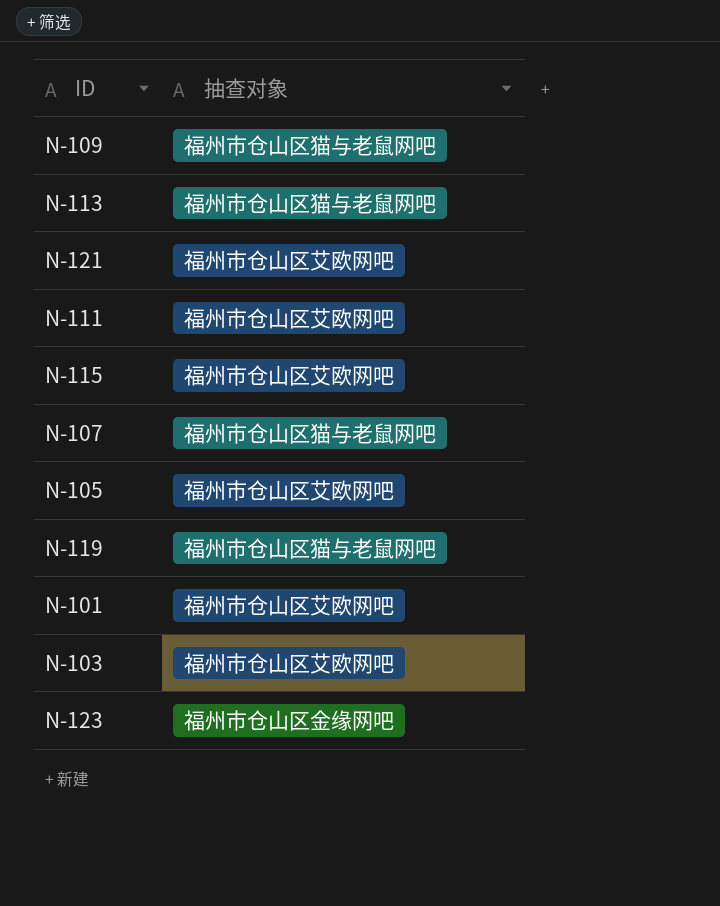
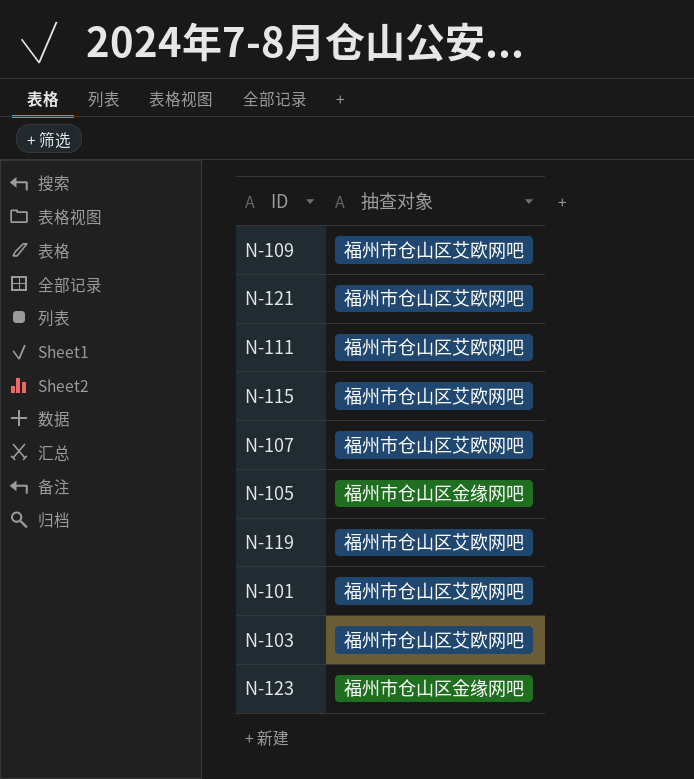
row N-113: 福州市仓山区猫与老鼠网吧 -> none
N-109 | 抽查对象: 福州市仓山区猫与老鼠网吧 -> 福州市仓山区艾欧网吧
N-107 | 抽查对象: 福州市仓山区猫与老鼠网吧 -> 福州市仓山区艾欧网吧
N-105 | 抽查对象: 福州市仓山区艾欧网吧 -> 福州市仓山区金缘网吧
N-119 | 抽查对象: 福州市仓山区猫与老鼠网吧 -> 福州市仓山区艾欧网吧

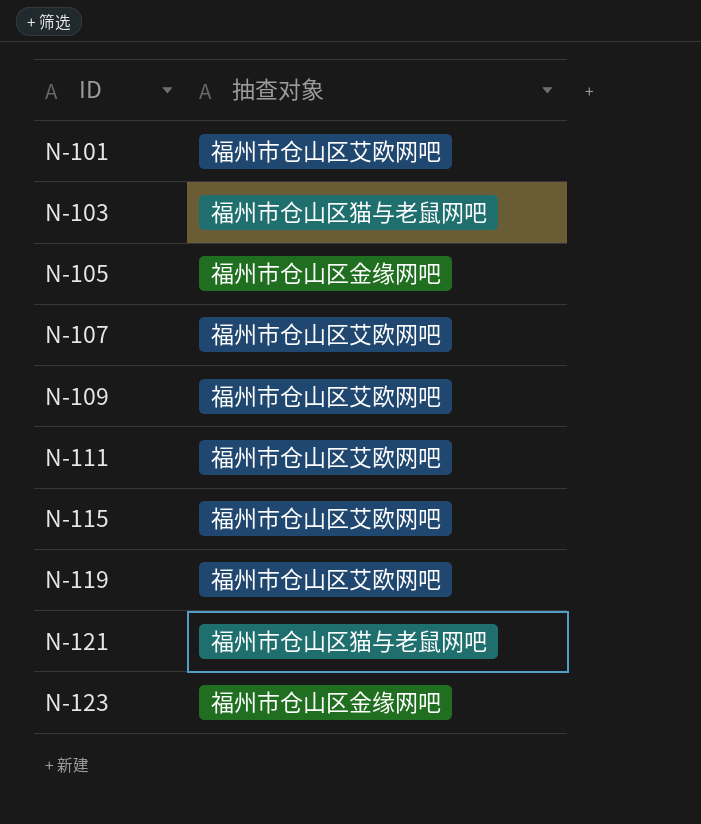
row order: none -> ID ascending
N-103 | 抽查对象: 福州市仓山区艾欧网吧 -> 福州市仓山区猫与老鼠网吧
N-121 | 抽查对象: 福州市仓山区艾欧网吧 -> 福州市仓山区猫与老鼠网吧

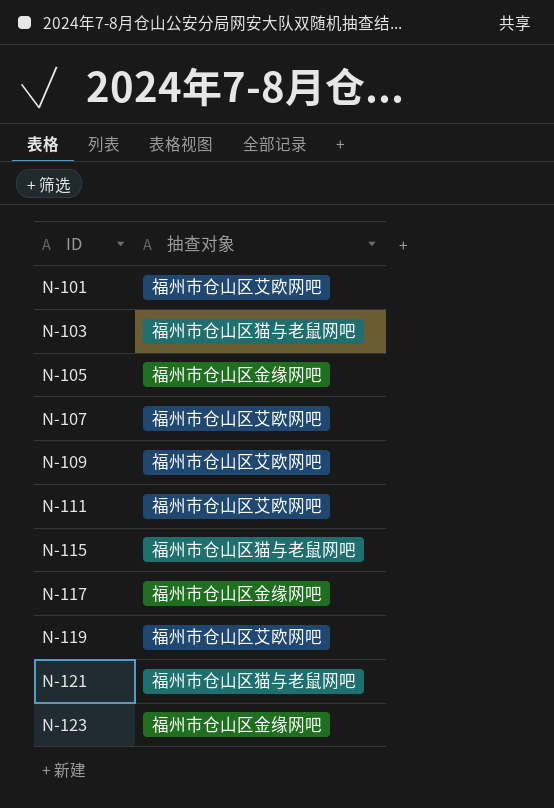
N-115 | 抽查对象: 福州市仓山区艾欧网吧 -> 福州市仓山区猫与老鼠网吧
row N-117: none -> 福州市仓山区金缘网吧

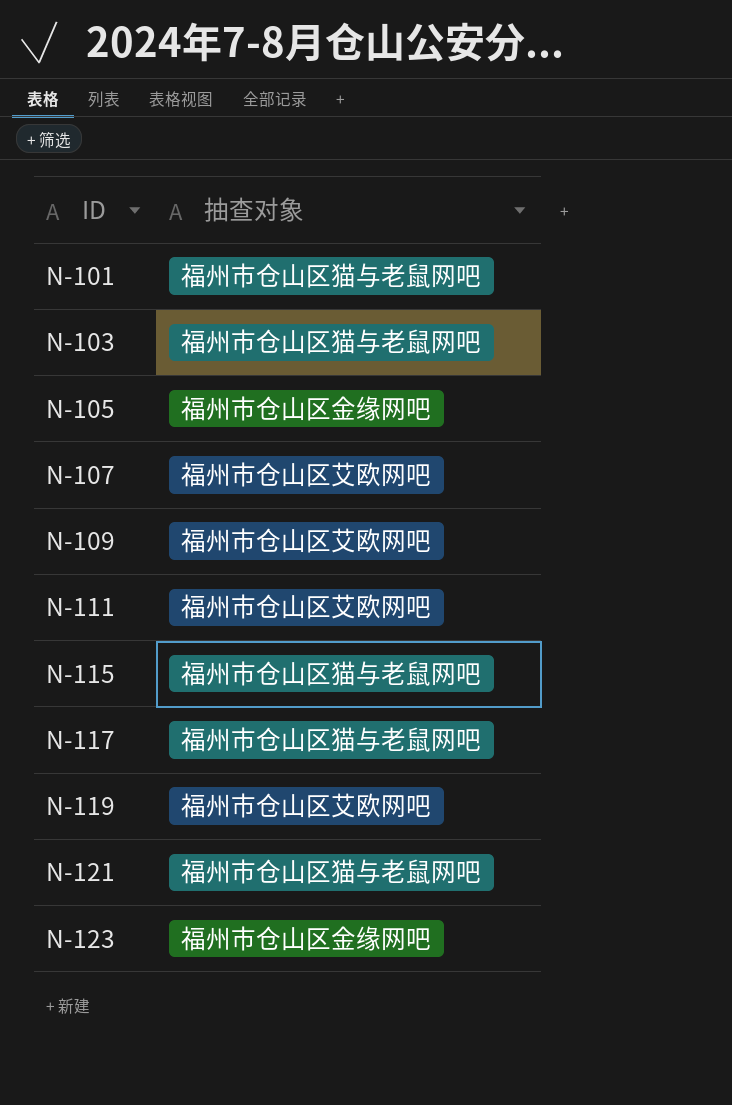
N-101 | 抽查对象: 福州市仓山区艾欧网吧 -> 福州市仓山区猫与老鼠网吧
N-117 | 抽查对象: 福州市仓山区金缘网吧 -> 福州市仓山区猫与老鼠网吧

